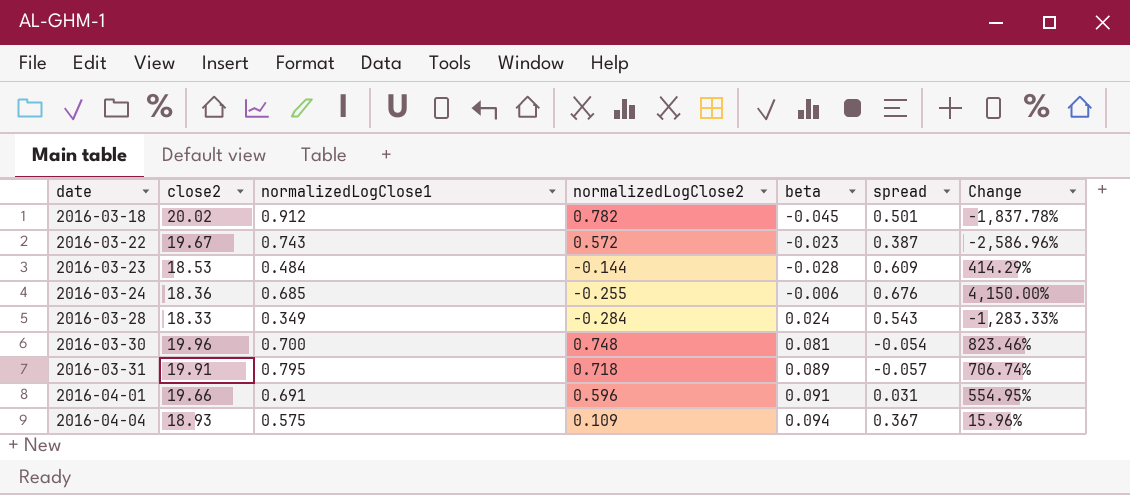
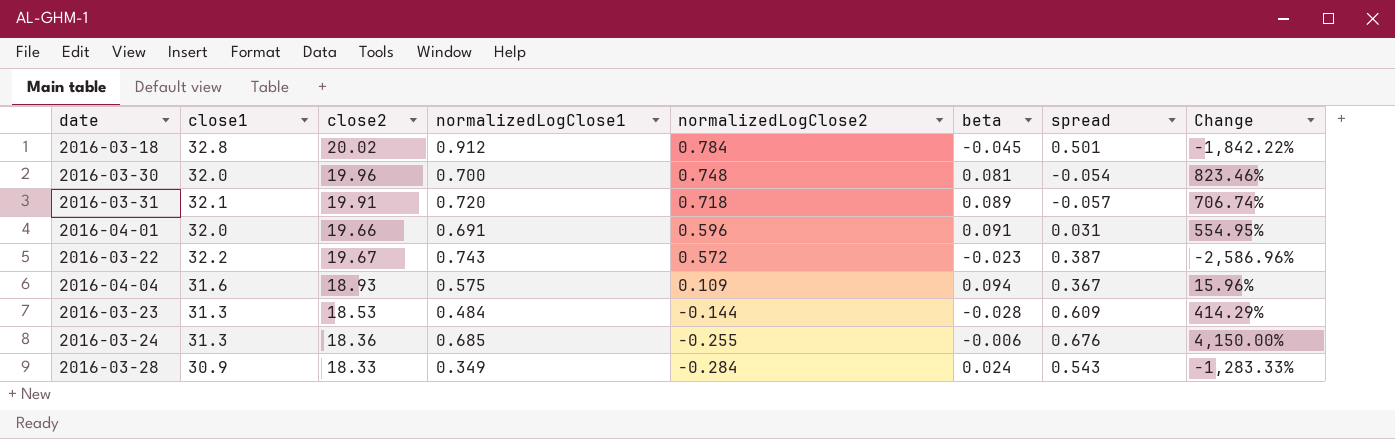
row order: date ascending -> normalizedLogClose2 descending
column close1 | position: none -> 2
2016-03-18 | normalizedLogClose2: 0.782 -> 0.784
2016-03-18 | Change: -1,837.78% -> -1,842.22%
2016-03-31 | normalizedLogClose1: 0.795 -> 0.720

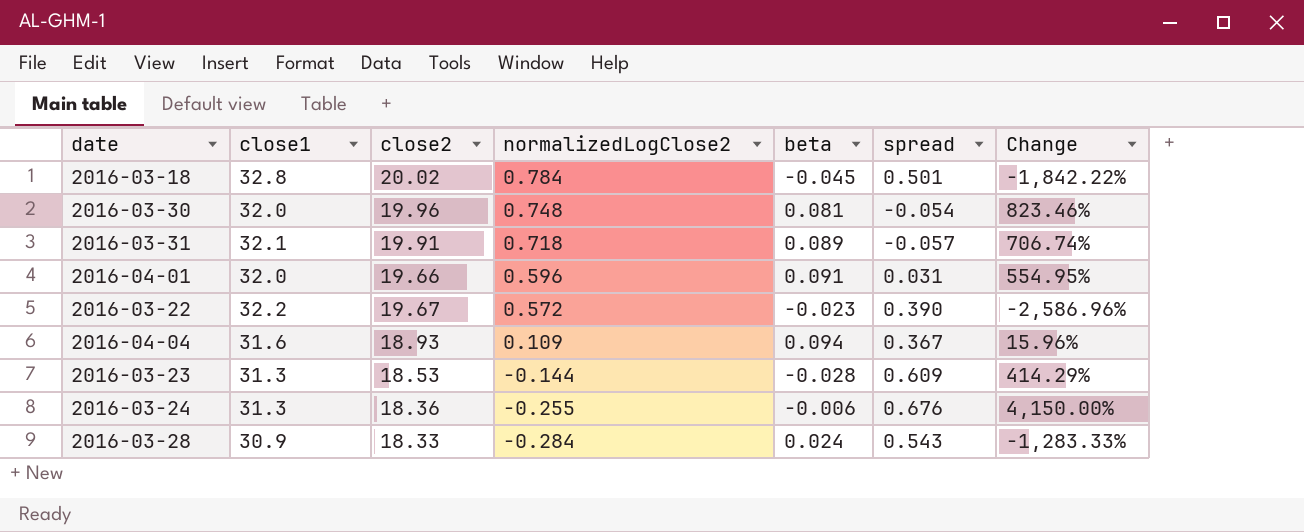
column normalizedLogClose1 | position: 4 -> none
2016-03-22 | spread: 0.387 -> 0.390

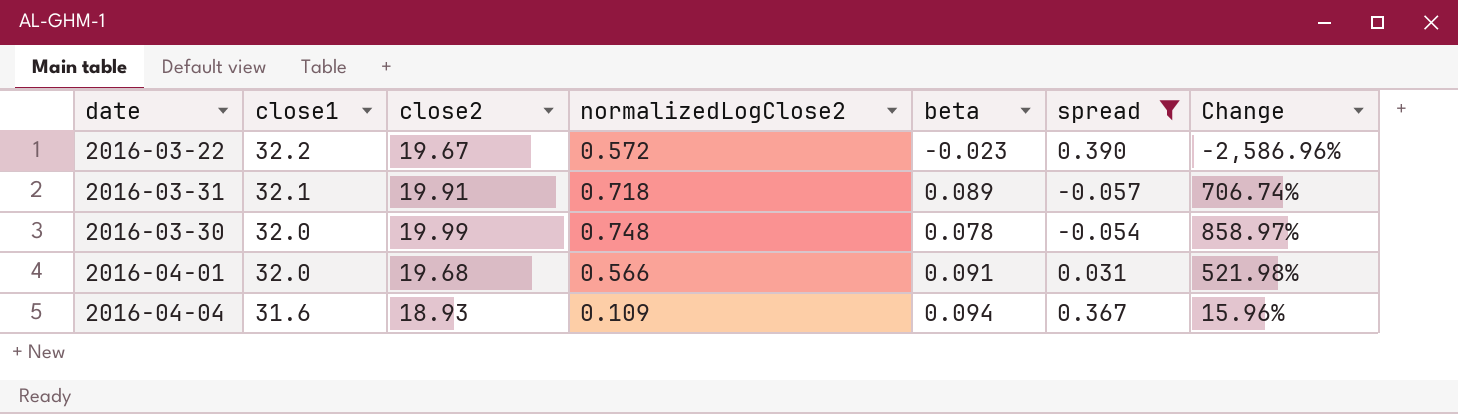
filter: none -> spread <= 0.390
row order: normalizedLogClose2 descending -> close1 descending
2016-03-30 | close2: 19.96 -> 19.99
2016-03-30 | beta: 0.081 -> 0.078
2016-03-30 | Change: 823.46% -> 858.97%
2016-04-01 | close2: 19.66 -> 19.68
2016-04-01 | normalizedLogClose2: 0.596 -> 0.566
2016-04-01 | Change: 554.95% -> 521.98%

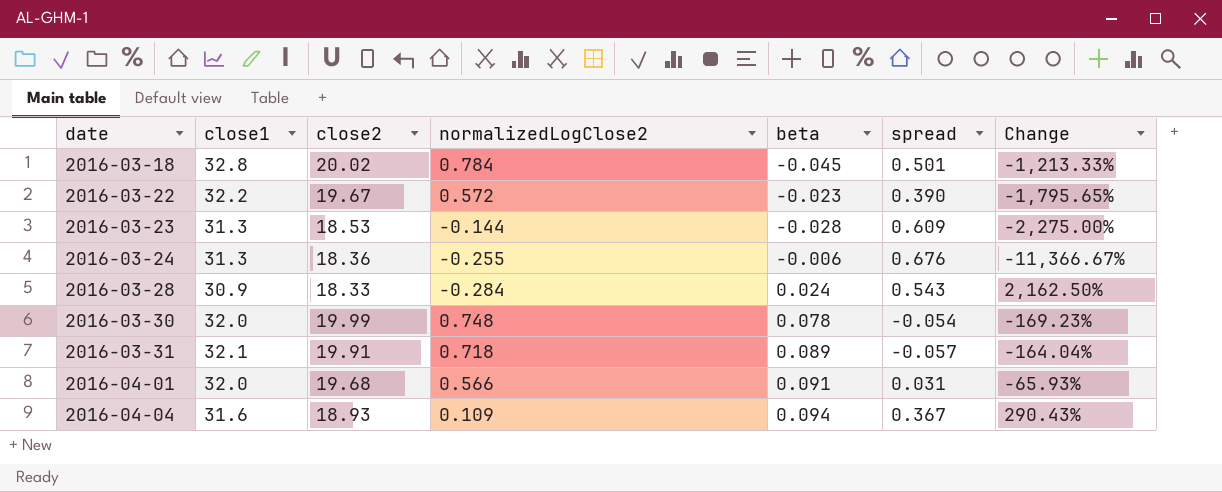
filter: spread <= 0.390 -> none
row order: close1 descending -> date ascending
column Change | formula: ([normalizedLogClose2] - [beta]) / [beta] -> ([spread] - [beta]) / [beta]

